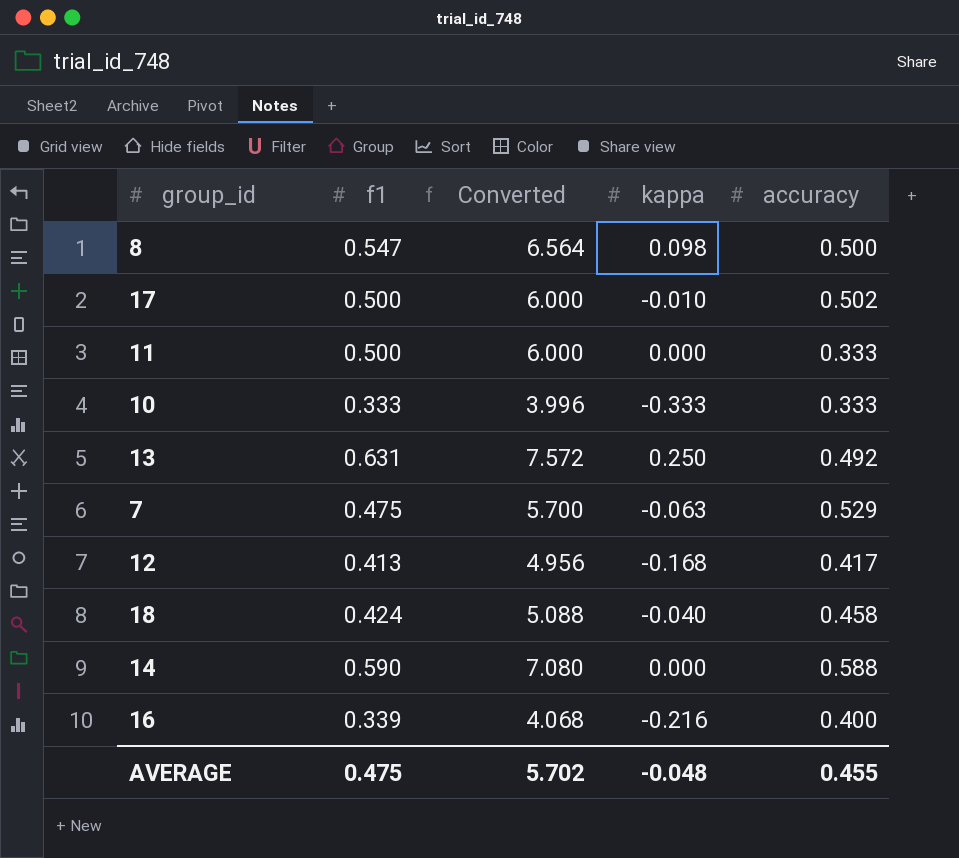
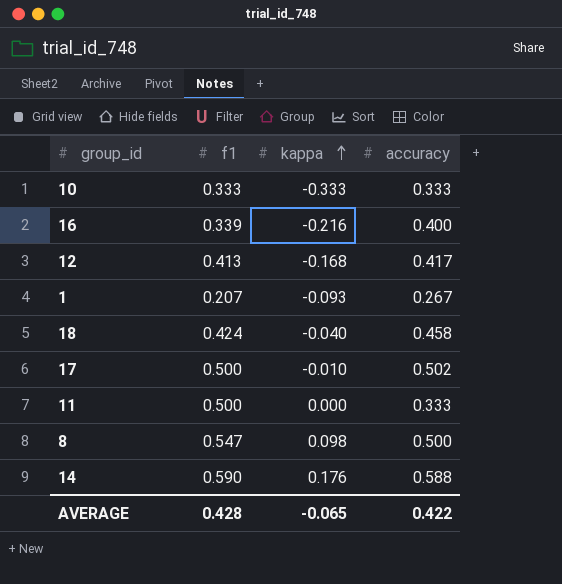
row order: none -> kappa ascending
column Converted | formula: [f1] * 12 -> none
row 13: 0.631 | 7.572 | 0.250 | 0.492 -> none
row 7: 0.475 | 5.700 | -0.063 | 0.529 -> none
row 1: none -> 0.207 | -0.093 | 0.267
14 | kappa: 0.000 -> 0.176
AVERAGE | f1: 0.475 -> 0.428
AVERAGE | kappa: -0.048 -> -0.065
AVERAGE | accuracy: 0.455 -> 0.422

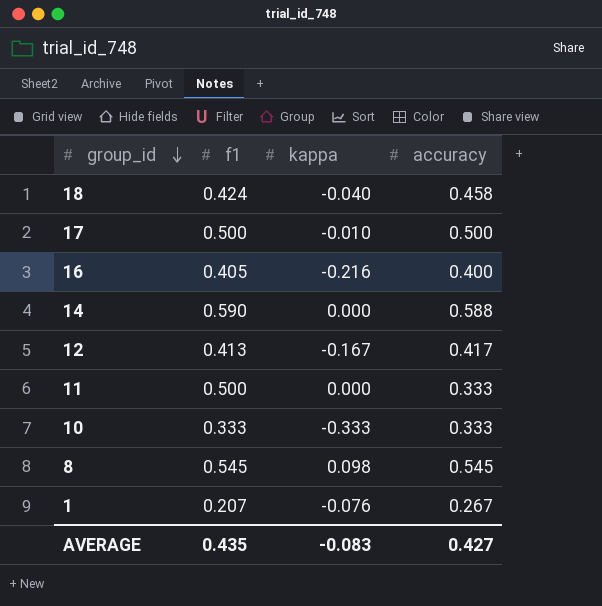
row order: kappa ascending -> group_id descending
17 | accuracy: 0.502 -> 0.500
16 | f1: 0.339 -> 0.405
14 | kappa: 0.176 -> 0.000
12 | kappa: -0.168 -> -0.167
8 | f1: 0.547 -> 0.545
8 | accuracy: 0.500 -> 0.545
1 | kappa: -0.093 -> -0.076
AVERAGE | f1: 0.428 -> 0.435
AVERAGE | kappa: -0.065 -> -0.083
AVERAGE | accuracy: 0.422 -> 0.427

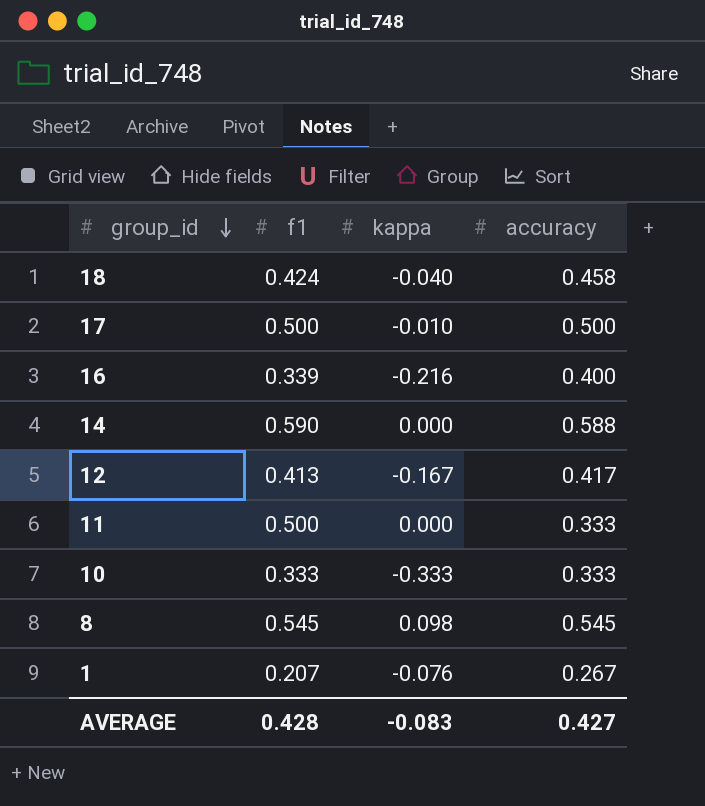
16 | f1: 0.405 -> 0.339
AVERAGE | f1: 0.435 -> 0.428

